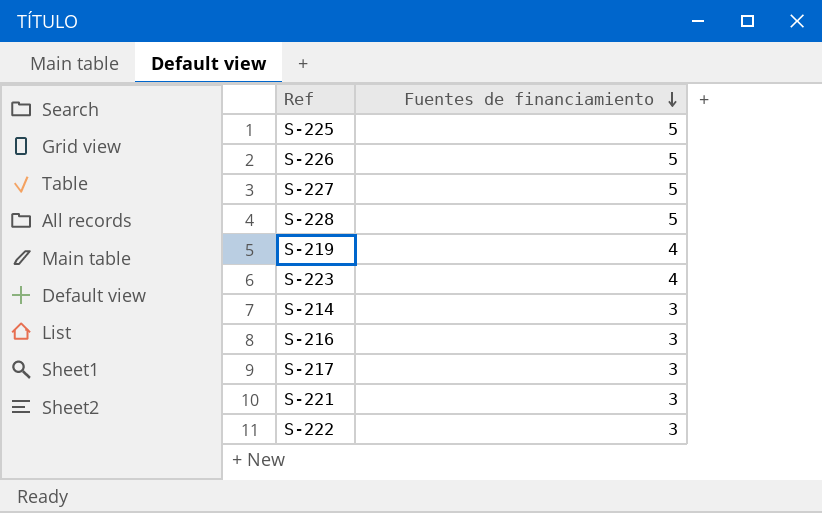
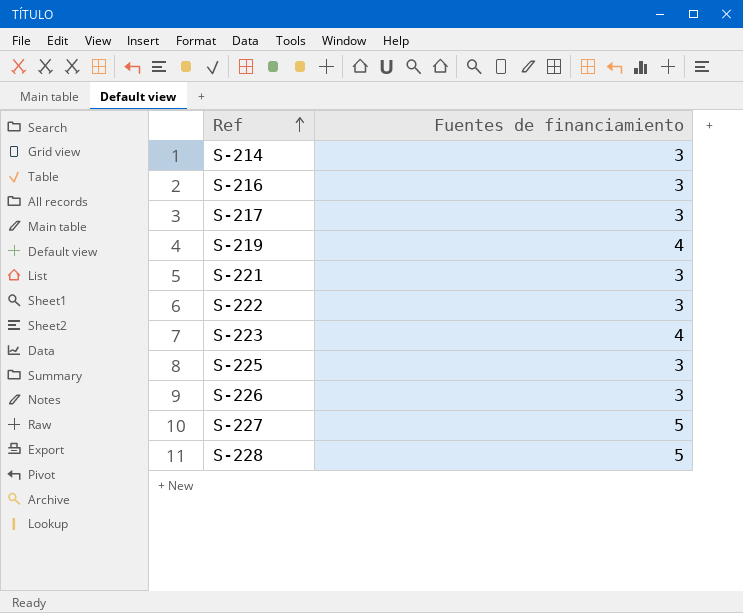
row order: Fuentes de financiamiento descending -> Ref ascending
S-225 | Fuentes de financiamiento: 5 -> 3
S-226 | Fuentes de financiamiento: 5 -> 3

